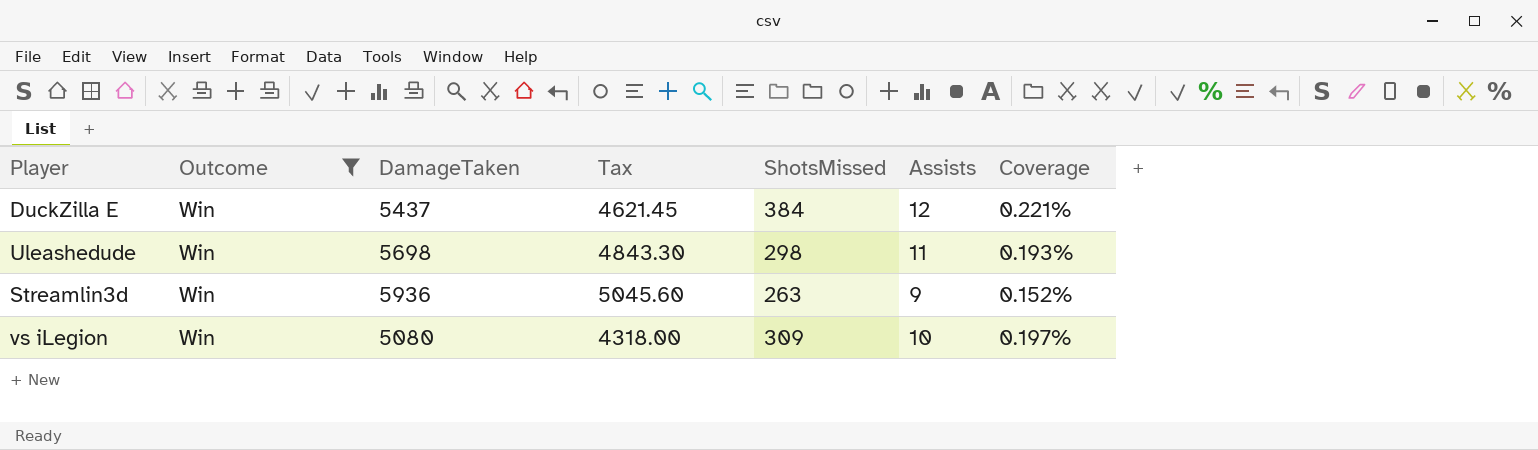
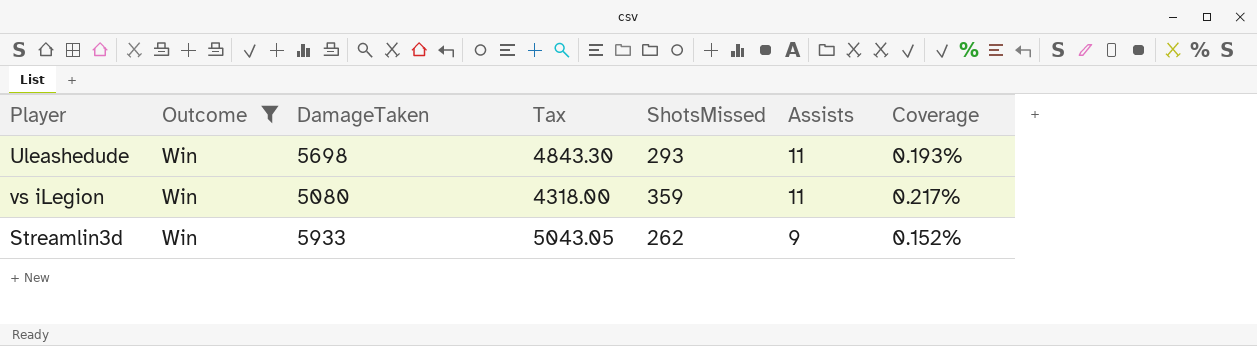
row order: none -> Assists descending
row DuckZilla E: Win | 5437 | 4621.45 | 384 | 12 | 0.221% -> none
Uleashedude | ShotsMissed: 298 -> 293
vs iLegion | ShotsMissed: 309 -> 359
vs iLegion | Assists: 10 -> 11
vs iLegion | Coverage: 0.197% -> 0.217%
Streamlin3d | DamageTaken: 5936 -> 5933
Streamlin3d | Tax: 5045.60 -> 5043.05
Streamlin3d | ShotsMissed: 263 -> 262

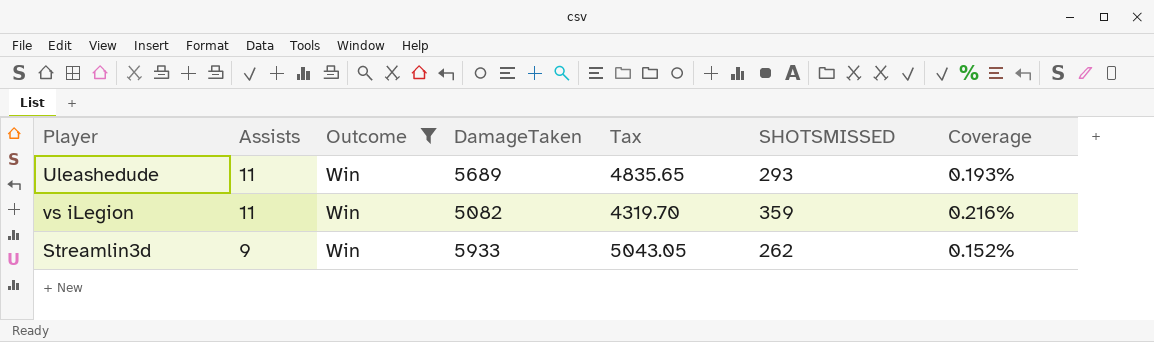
column Assists | position: 6 -> 2
column name: ShotsMissed -> SHOTSMISSED
Uleashedude | DamageTaken: 5698 -> 5689
Uleashedude | Tax: 4843.30 -> 4835.65
vs iLegion | DamageTaken: 5080 -> 5082
vs iLegion | Tax: 4318.00 -> 4319.70
vs iLegion | Coverage: 0.217% -> 0.216%

